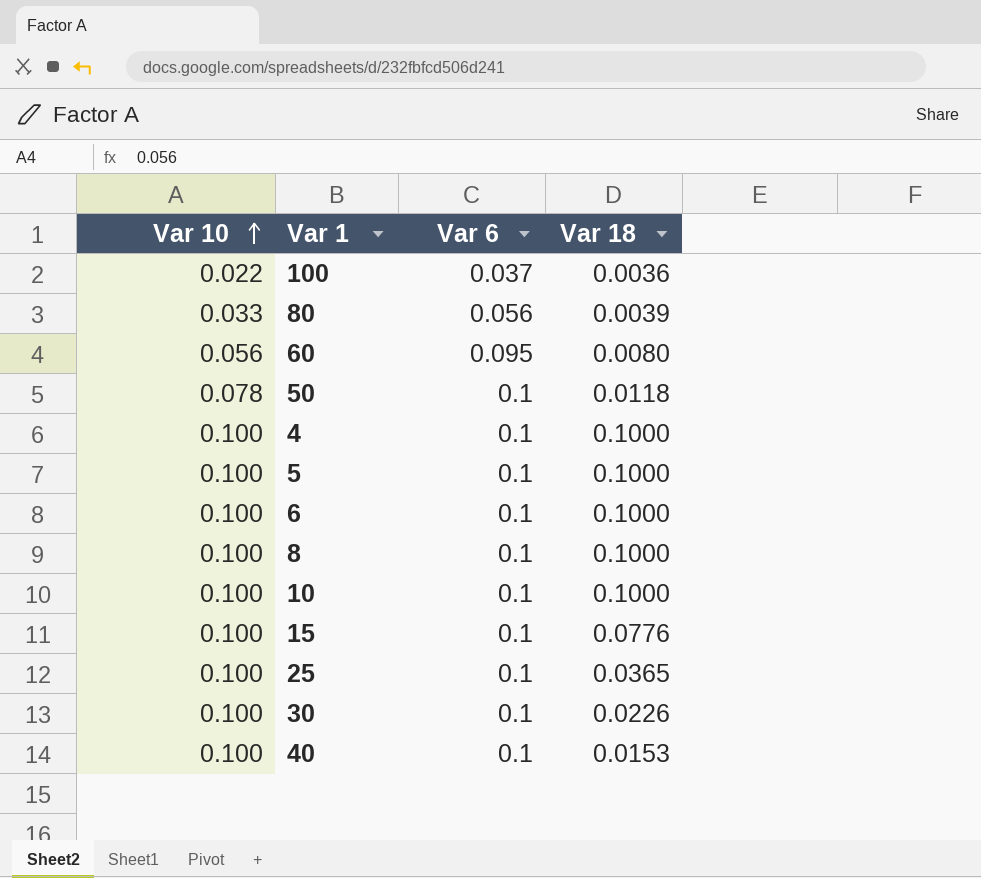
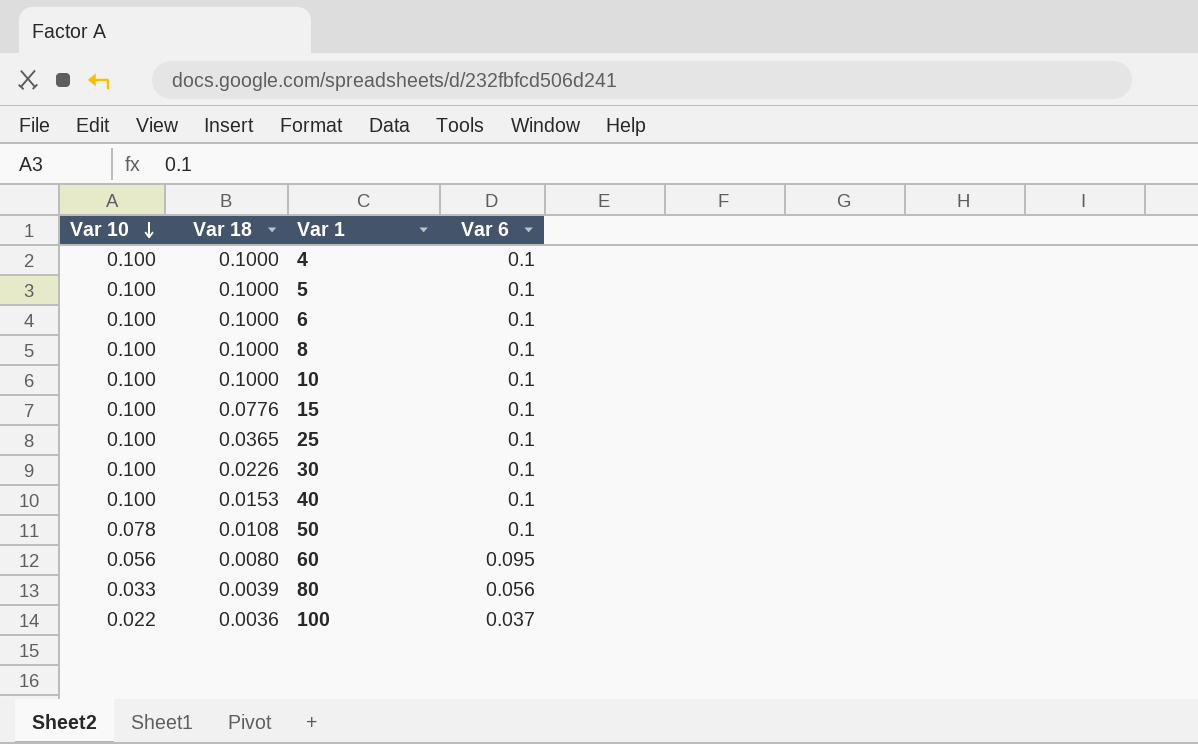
row order: Var 10 ascending -> Var 10 descending
column Var 18 | position: 4 -> 2
50 | Var 18: 0.0118 -> 0.0108

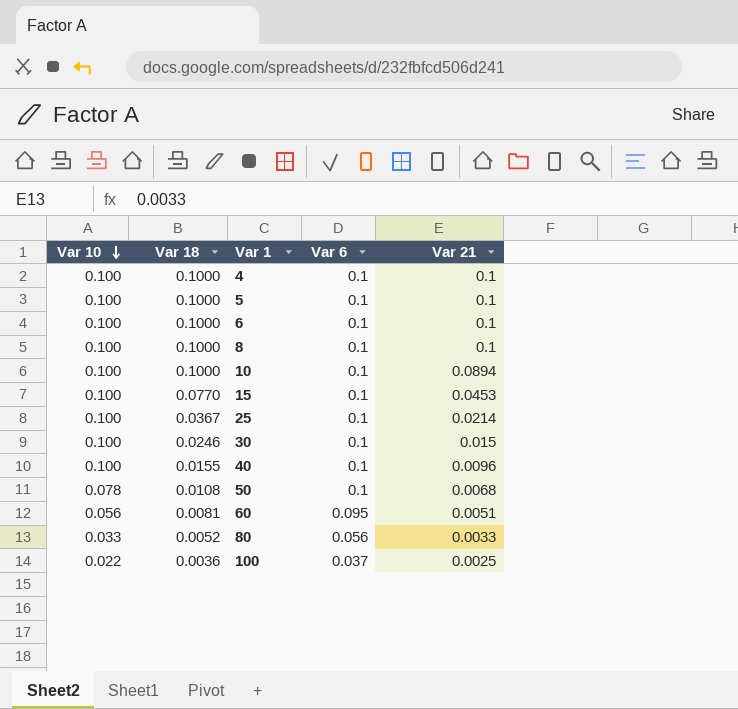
column Var 21 | position: none -> 5
15 | Var 18: 0.0776 -> 0.0770
25 | Var 18: 0.0365 -> 0.0367
30 | Var 18: 0.0226 -> 0.0246
40 | Var 18: 0.0153 -> 0.0155
60 | Var 18: 0.0080 -> 0.0081
80 | Var 18: 0.0039 -> 0.0052

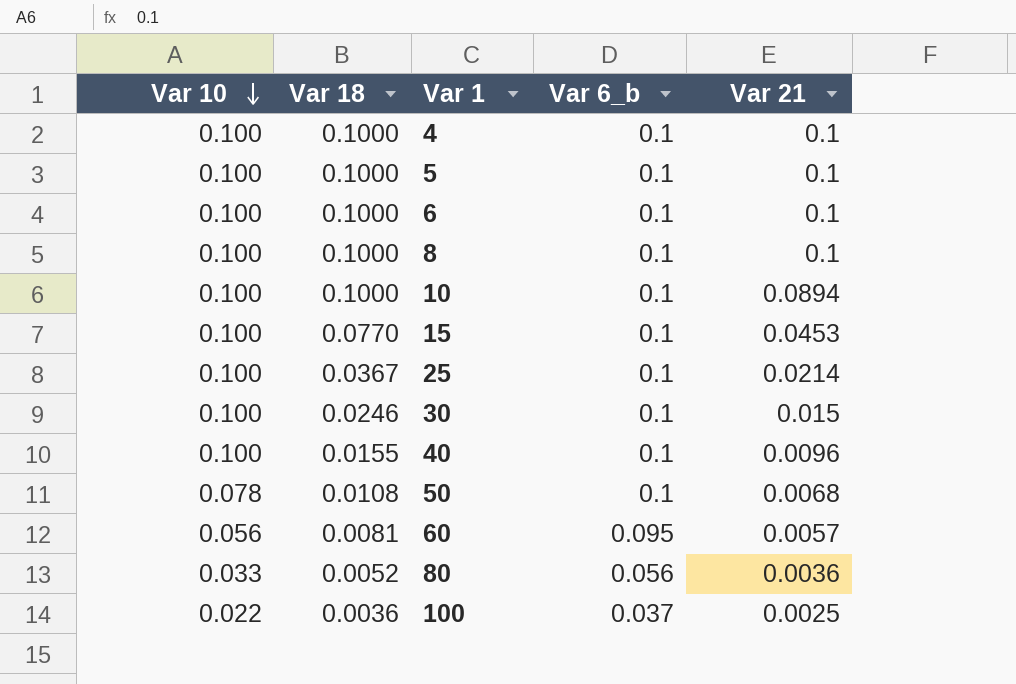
column name: Var 6 -> Var 6_b
60 | Var 21: 0.0051 -> 0.0057
80 | Var 21: 0.0033 -> 0.0036

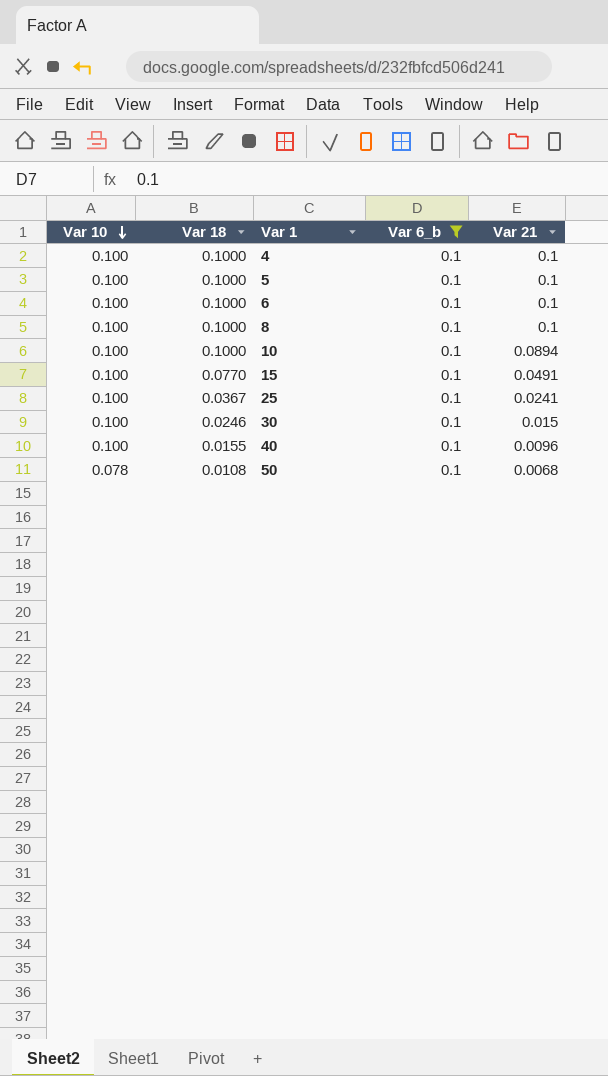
filter: none -> Var 6_b = 0.1
15 | Var 21: 0.0453 -> 0.0491
25 | Var 21: 0.0214 -> 0.0241

